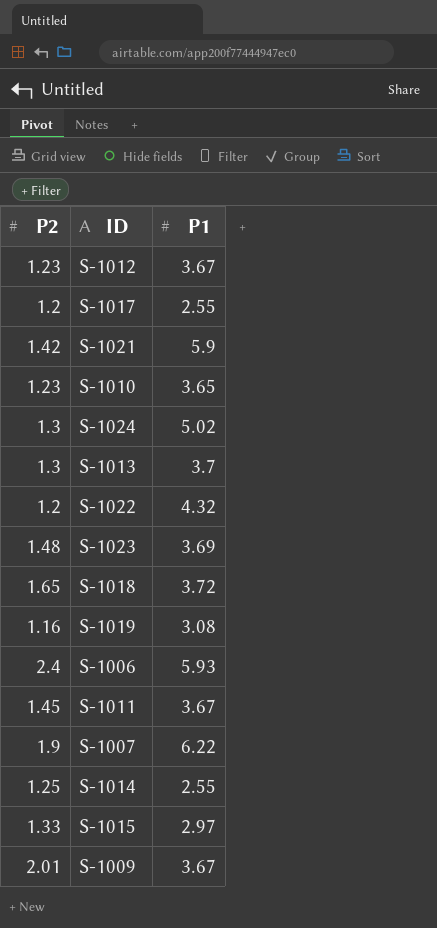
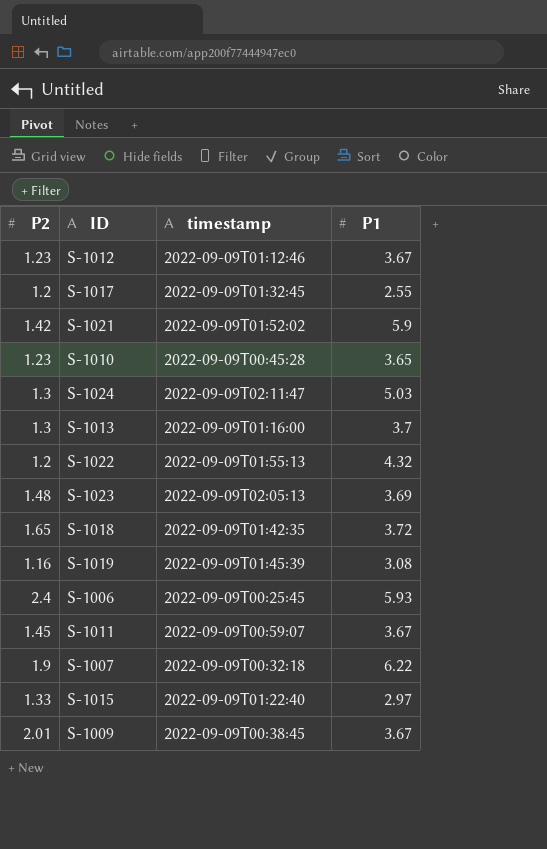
column timestamp | position: none -> 3
row S-1014: 1.25 | 2.55 -> none
S-1024 | P1: 5.02 -> 5.03

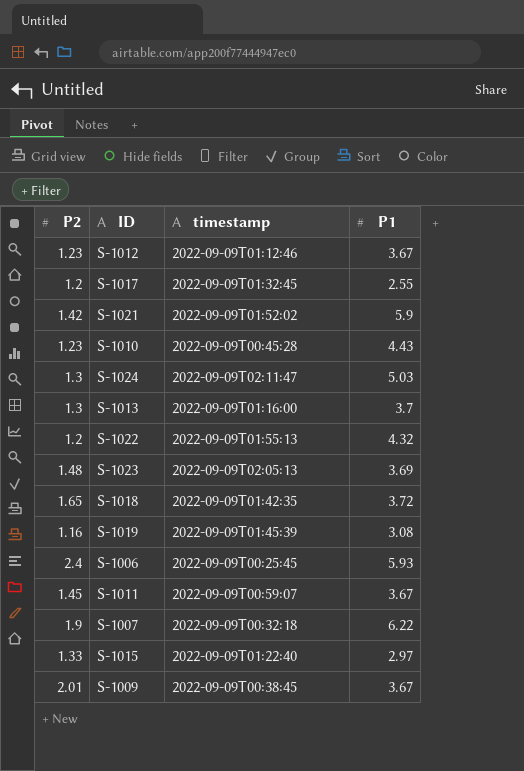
S-1010 | P1: 3.65 -> 4.43

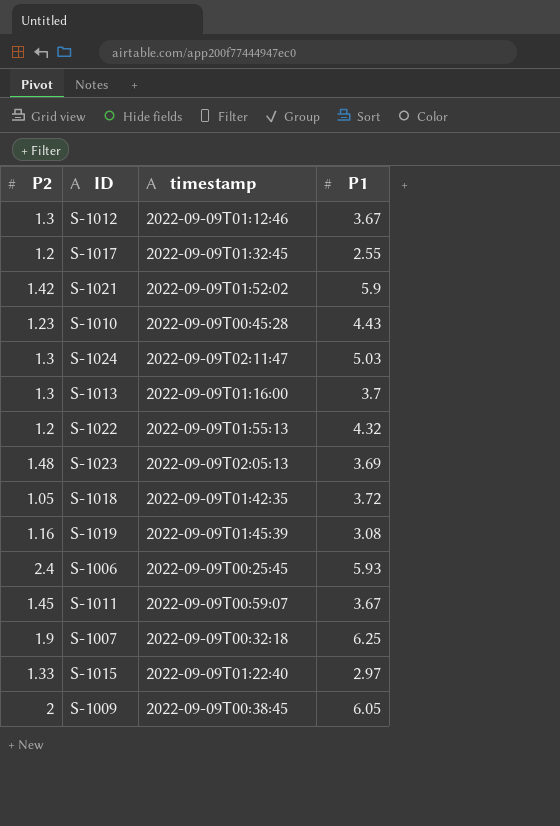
S-1012 | P2: 1.23 -> 1.3
S-1018 | P2: 1.65 -> 1.05
S-1007 | P1: 6.22 -> 6.25
S-1009 | P2: 2.01 -> 2
S-1009 | P1: 3.67 -> 6.05

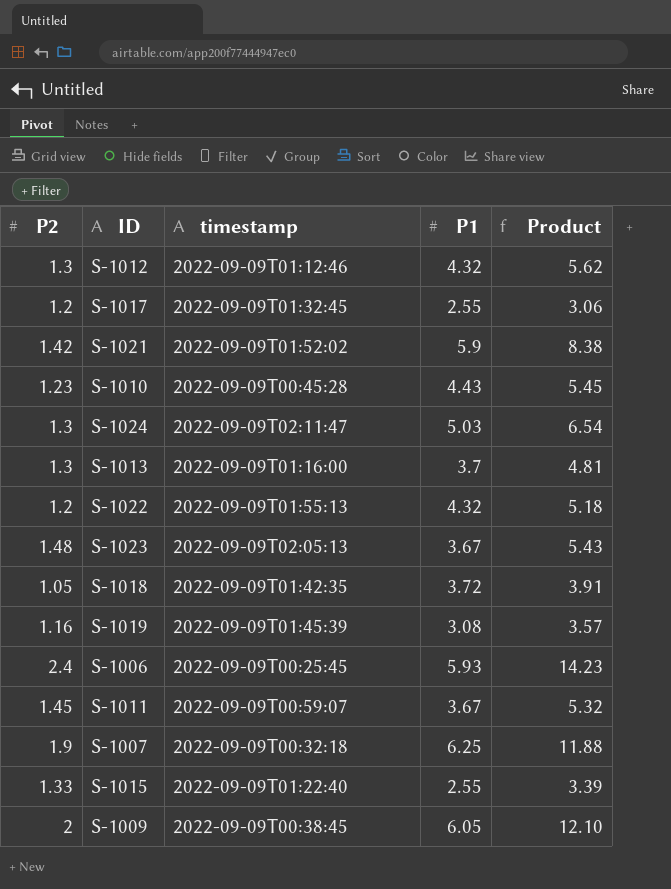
column Product | formula: none -> [P2] * [P1]
S-1012 | P1: 3.67 -> 4.32
S-1023 | P1: 3.69 -> 3.67
S-1015 | P1: 2.97 -> 2.55

